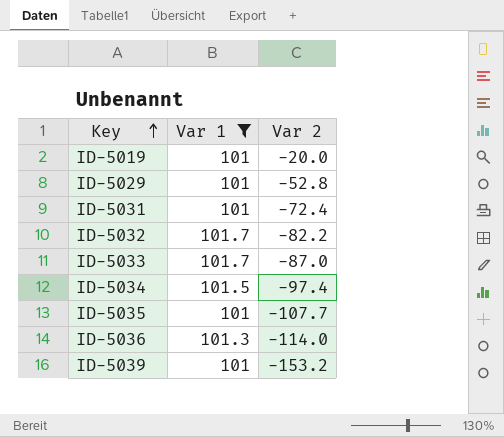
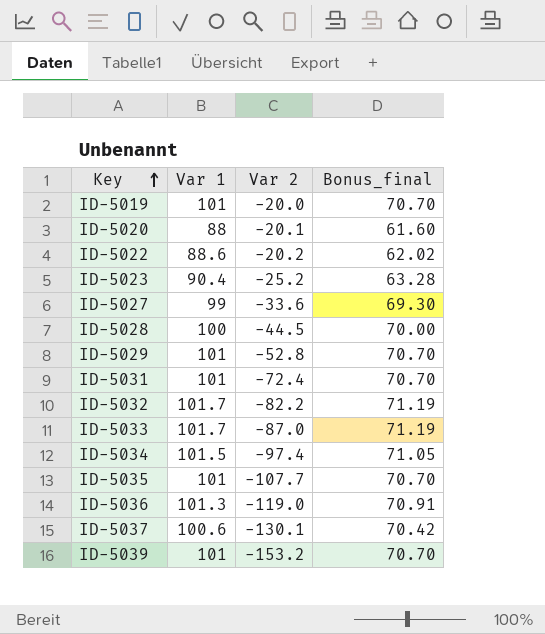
filter: Var 1 >= 101 -> none
column Bonus_final | formula: none -> [Var 1] * 0.7
ID-5036 | Var 2: -114.0 -> -119.0

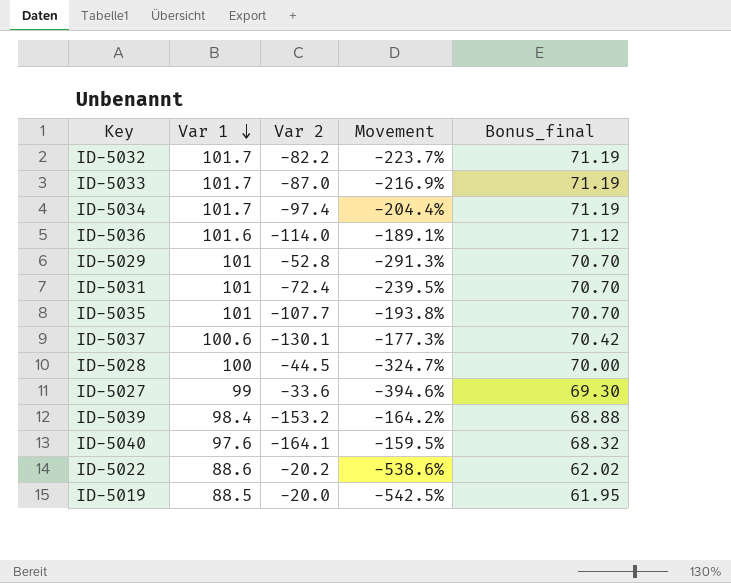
row order: Key ascending -> Var 1 descending
column Movement | formula: none -> ([Var 1] - [Var 2]) / [Var 2]
row ID-5020: 88 | -20.1 | 61.60 -> none
row ID-5023: 90.4 | -25.2 | 63.28 -> none
ID-5034 | Var 1: 101.5 -> 101.7
ID-5034 | Bonus_final: 71.05 -> 71.19
ID-5036 | Var 1: 101.3 -> 101.6
ID-5036 | Var 2: -119.0 -> -114.0
ID-5036 | Bonus_final: 70.91 -> 71.12
ID-5039 | Var 1: 101 -> 98.4
ID-5039 | Bonus_final: 70.70 -> 68.88
row ID-5040: none -> 97.6 | -164.1 | -159.5% | 68.32
ID-5019 | Var 1: 101 -> 88.5
ID-5019 | Bonus_final: 70.70 -> 61.95

